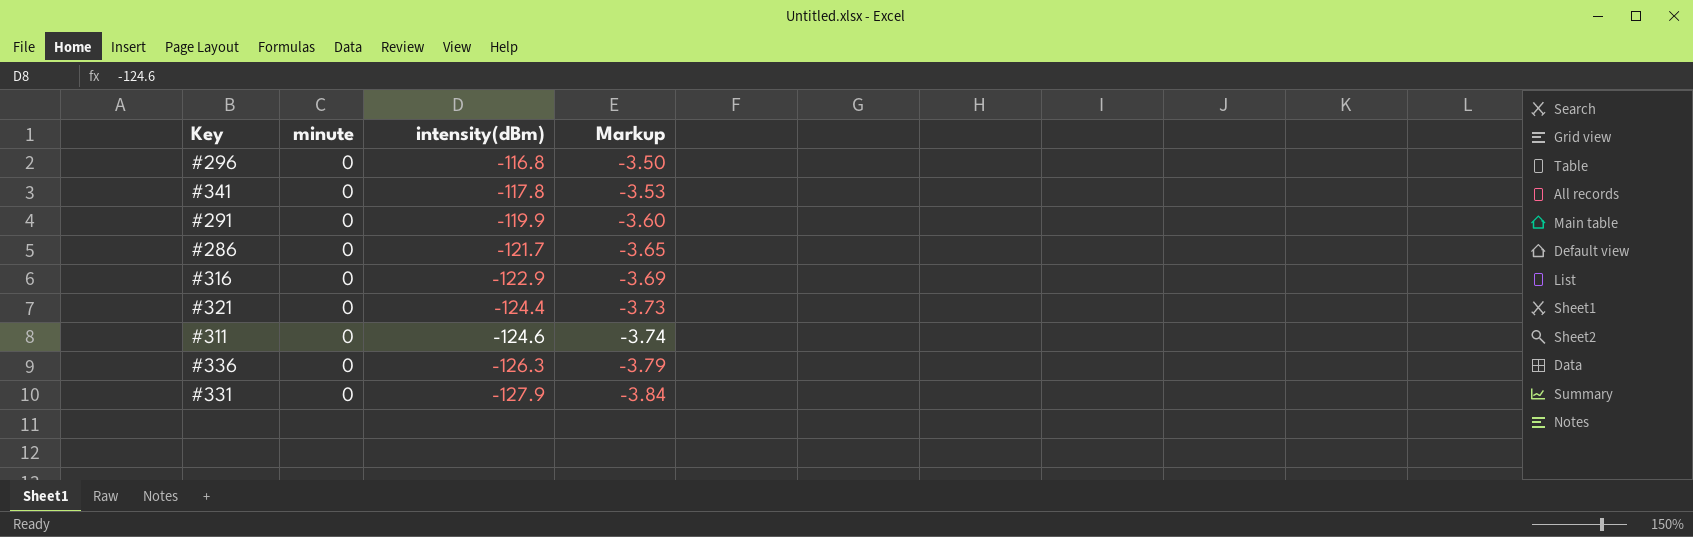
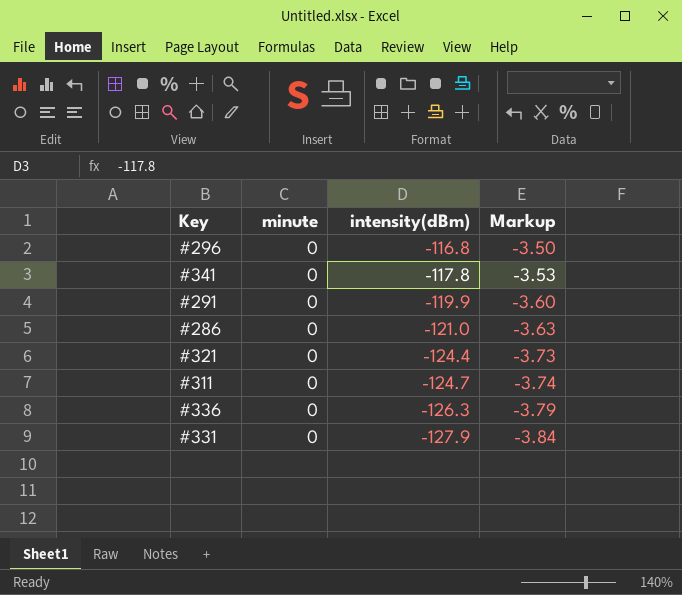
row #316: 0 | -122.9 | -3.69 -> none
#286 | intensity(dBm): -121.7 -> -121.0
#286 | Markup: -3.65 -> -3.63
#311 | intensity(dBm): -124.6 -> -124.7

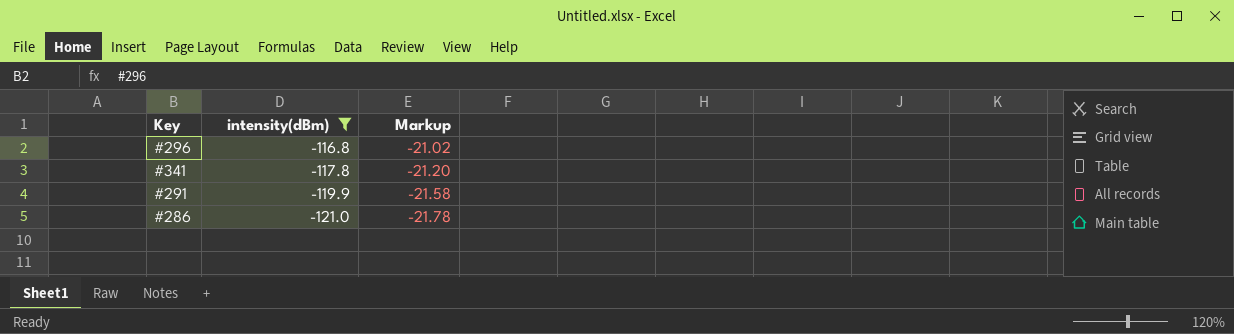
filter: none -> intensity(dBm) >= -121.0
column minute | position: 2 -> none
column Markup | formula: [intensity(dBm)] * 0.03 -> [intensity(dBm)] * 0.18

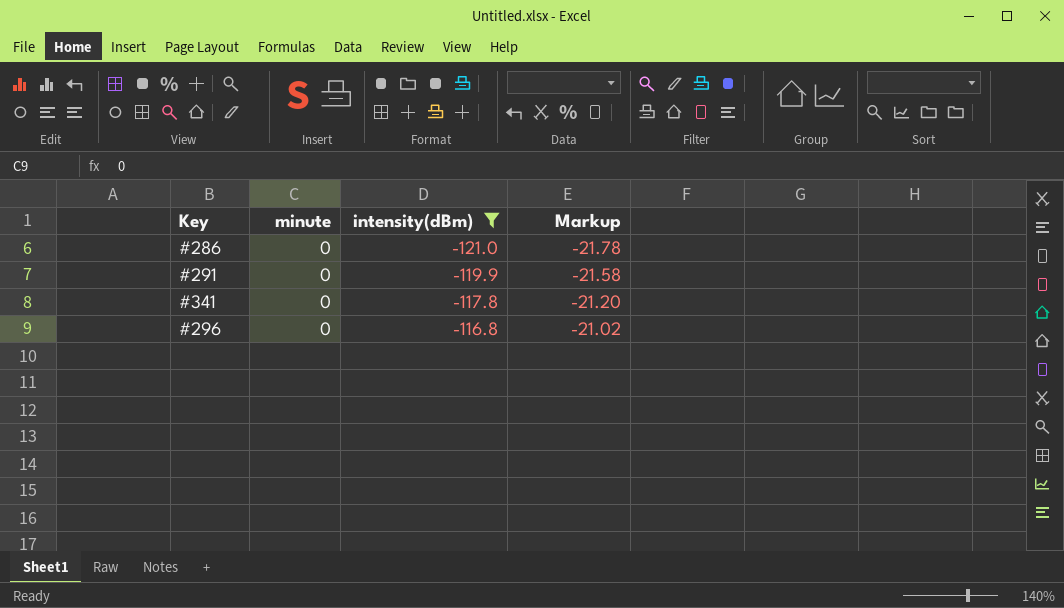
row order: intensity(dBm) descending -> intensity(dBm) ascending
column minute | position: none -> 2

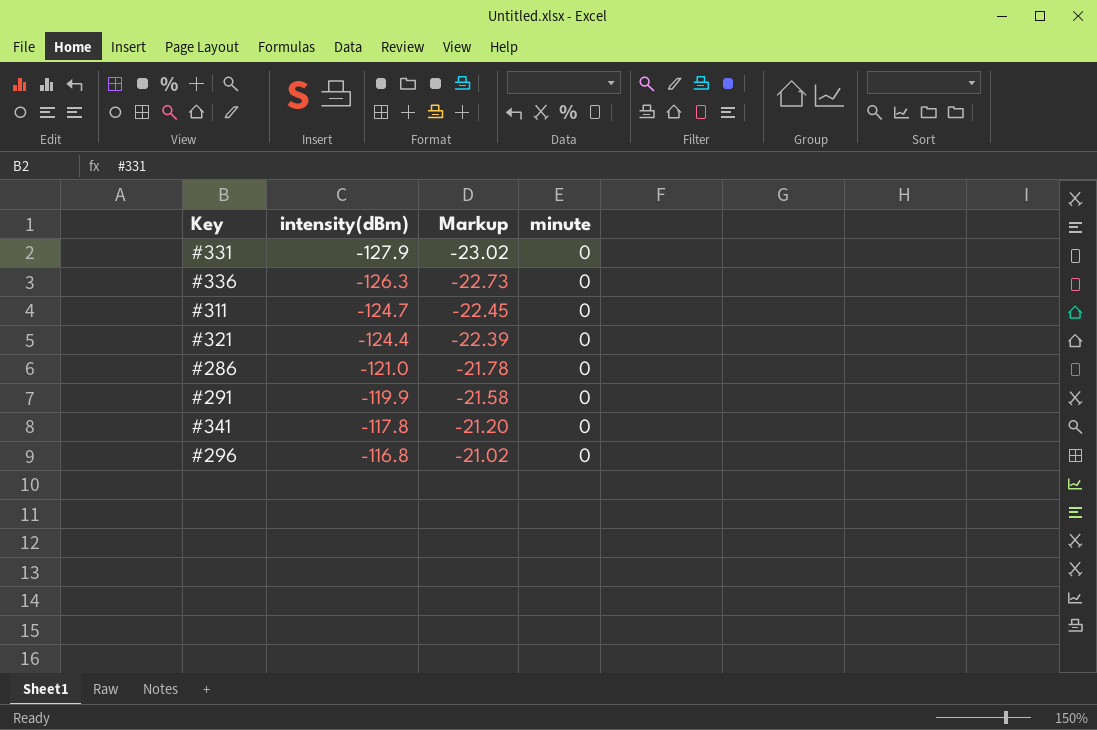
filter: intensity(dBm) >= -121.0 -> none
column minute | position: 2 -> 4

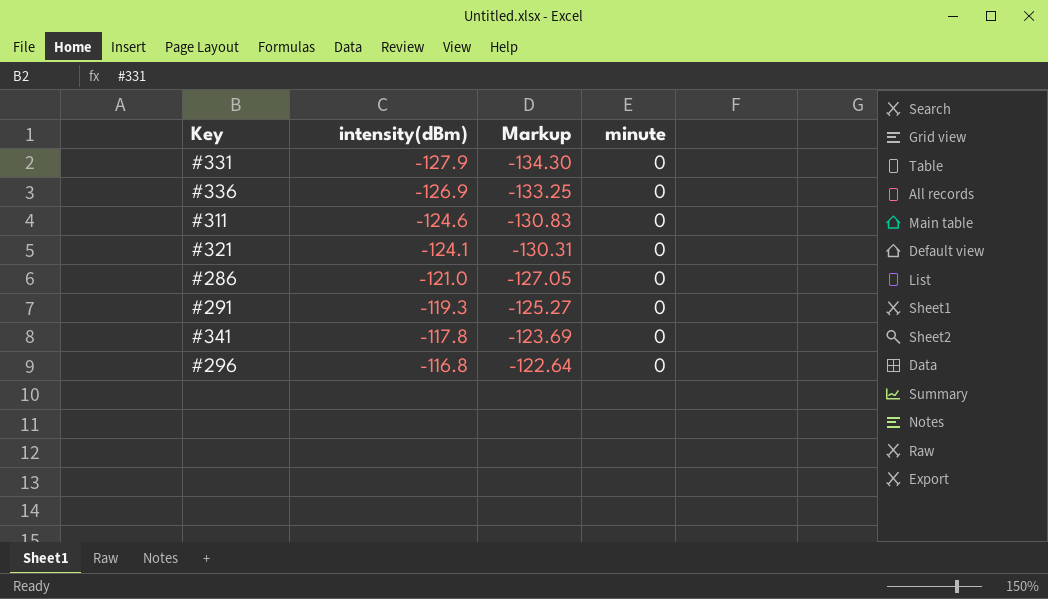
column Markup | formula: [intensity(dBm)] * 0.18 -> [intensity(dBm)] * 1.05
#336 | intensity(dBm): -126.3 -> -126.9
#311 | intensity(dBm): -124.7 -> -124.6
#321 | intensity(dBm): -124.4 -> -124.1
#291 | intensity(dBm): -119.9 -> -119.3

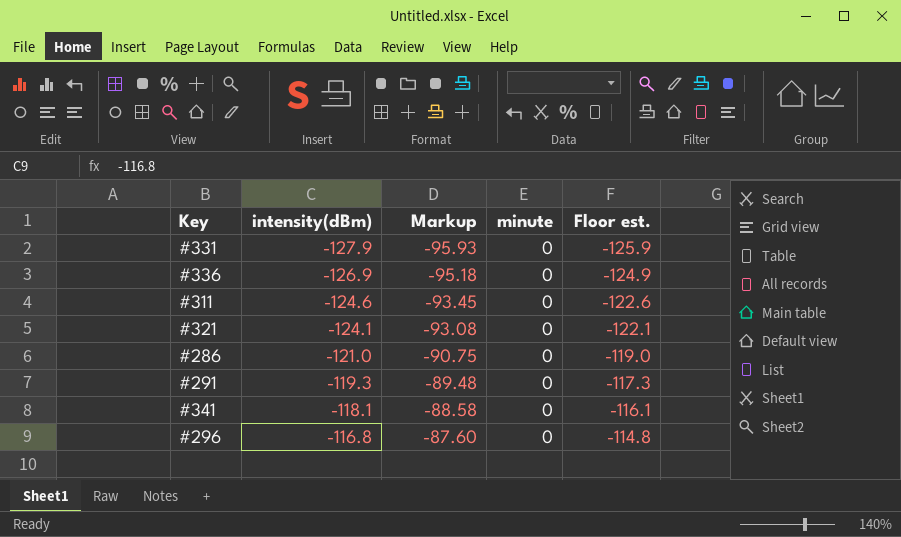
column Markup | formula: [intensity(dBm)] * 1.05 -> [intensity(dBm)] * 0.75
column Floor est. | formula: none -> [intensity(dBm)] + 2
#341 | intensity(dBm): -117.8 -> -118.1

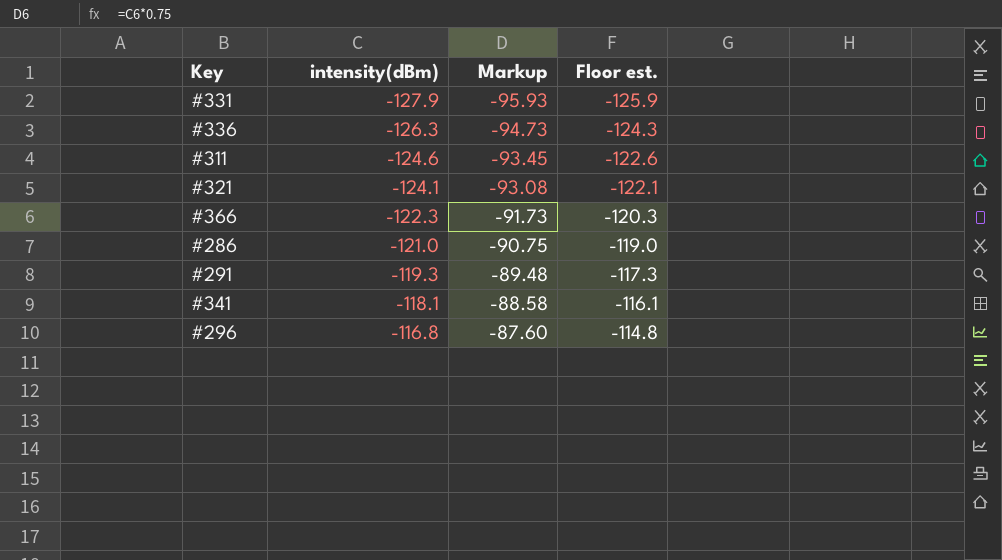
column minute | position: 4 -> none
#336 | intensity(dBm): -126.9 -> -126.3
#336 | Markup: -95.18 -> -94.73
#336 | Floor est.: -124.9 -> -124.3
row #366: none -> -122.3 | -91.73 | -120.3

